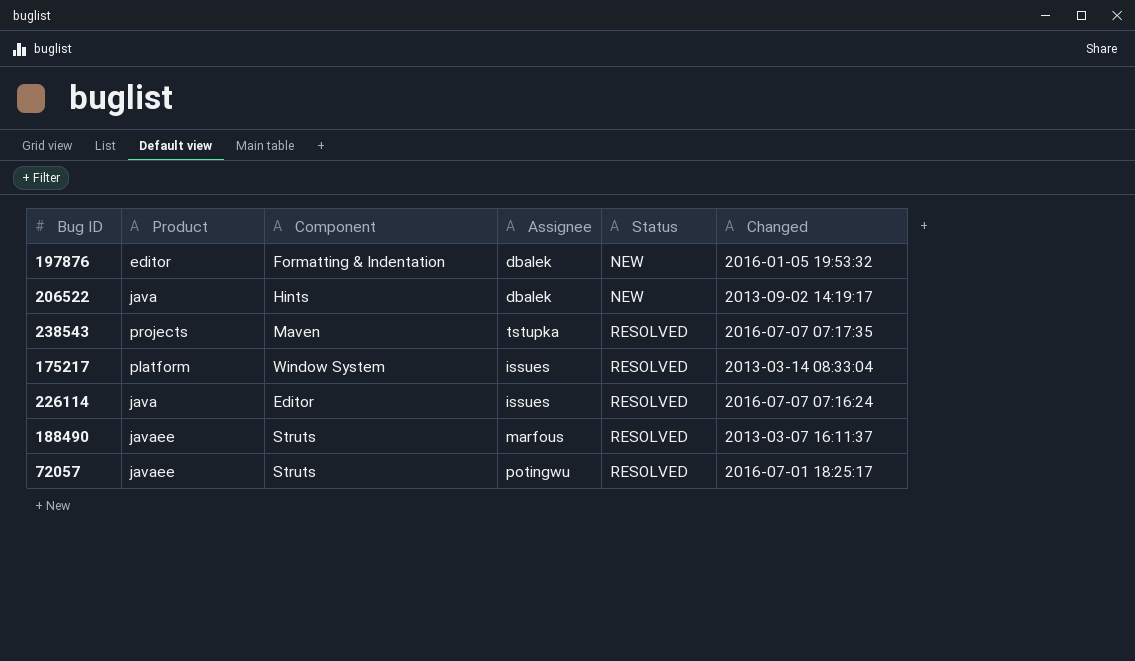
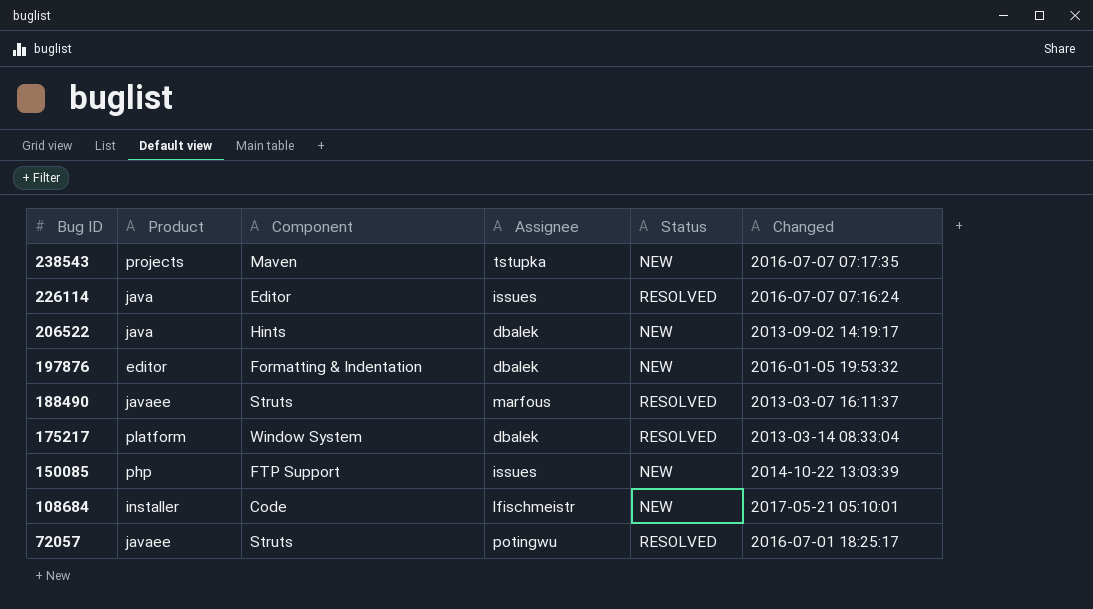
row order: Status ascending -> Bug ID descending
238543 | Status: RESOLVED -> NEW
175217 | Assignee: issues -> dbalek
row 150085: none -> php | FTP Support | issues | NEW | 2014-10-22 13:03:39
row 108684: none -> installer | Code | lfischmeistr | NEW | 2017-05-21 05:10:01

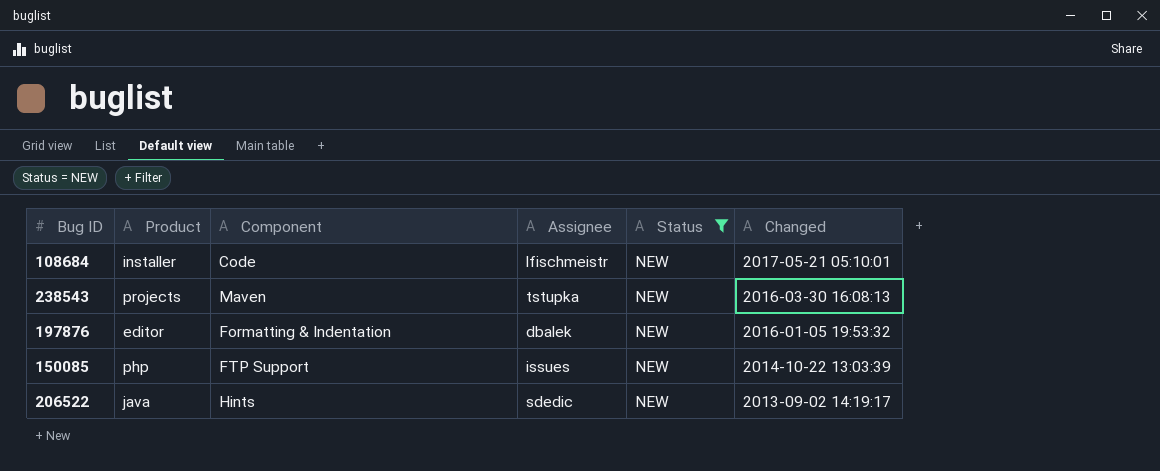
filter: none -> Status = NEW
row order: Bug ID descending -> Changed descending
238543 | Changed: 2016-07-07 07:17:35 -> 2016-03-30 16:08:13
206522 | Assignee: dbalek -> sdedic

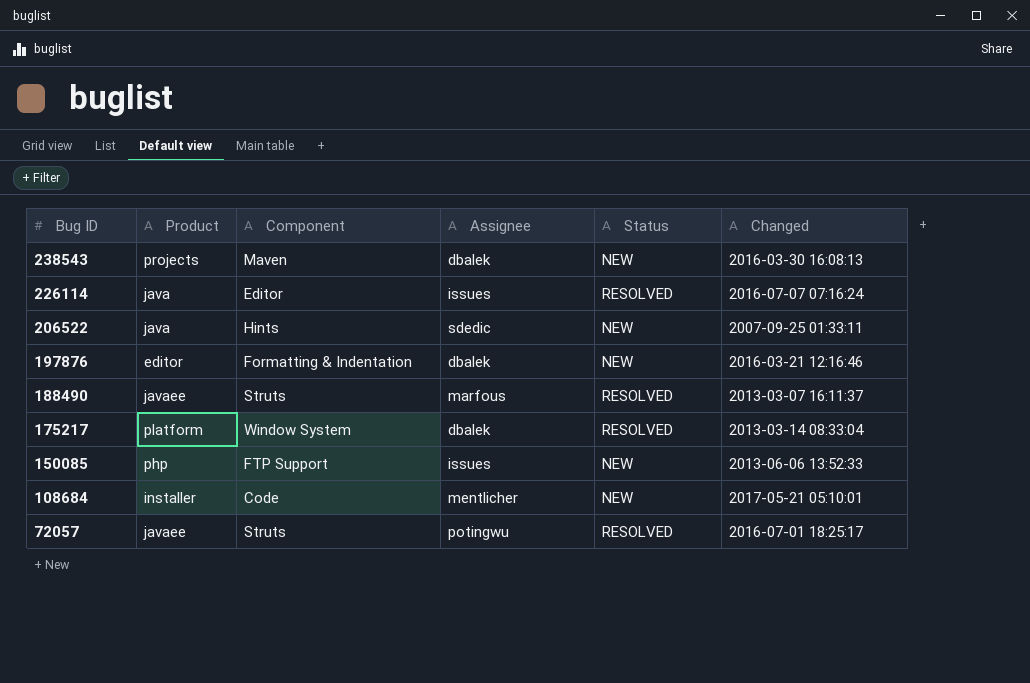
filter: Status = NEW -> none
row order: Changed descending -> Bug ID descending
238543 | Assignee: tstupka -> dbalek
206522 | Changed: 2013-09-02 14:19:17 -> 2007-09-25 01:33:11
197876 | Changed: 2016-01-05 19:53:32 -> 2016-03-21 12:16:46
150085 | Changed: 2014-10-22 13:03:39 -> 2013-06-06 13:52:33
108684 | Assignee: lfischmeistr -> mentlicher

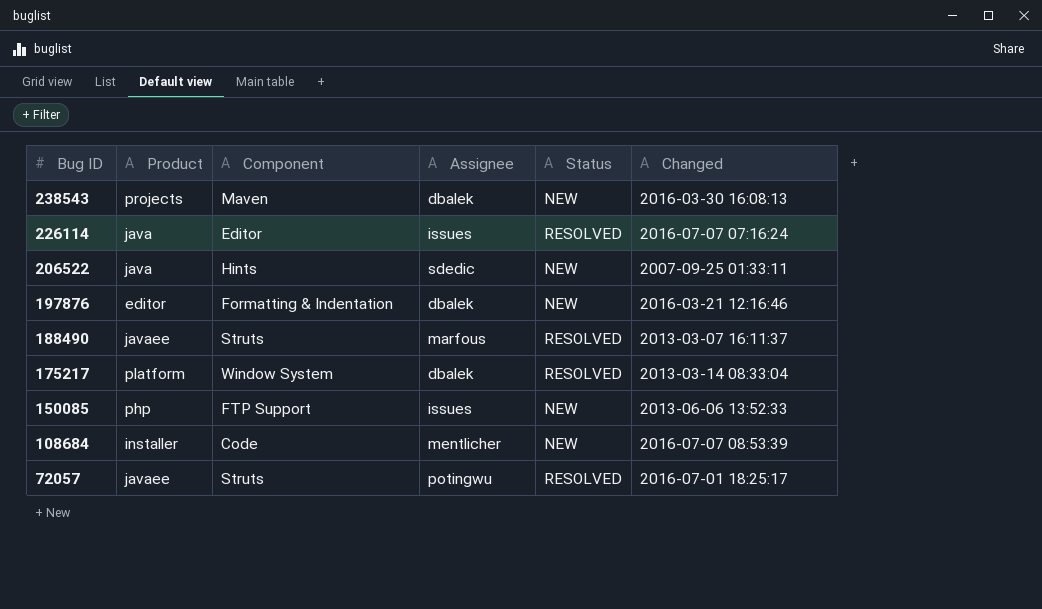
108684 | Changed: 2017-05-21 05:10:01 -> 2016-07-07 08:53:39

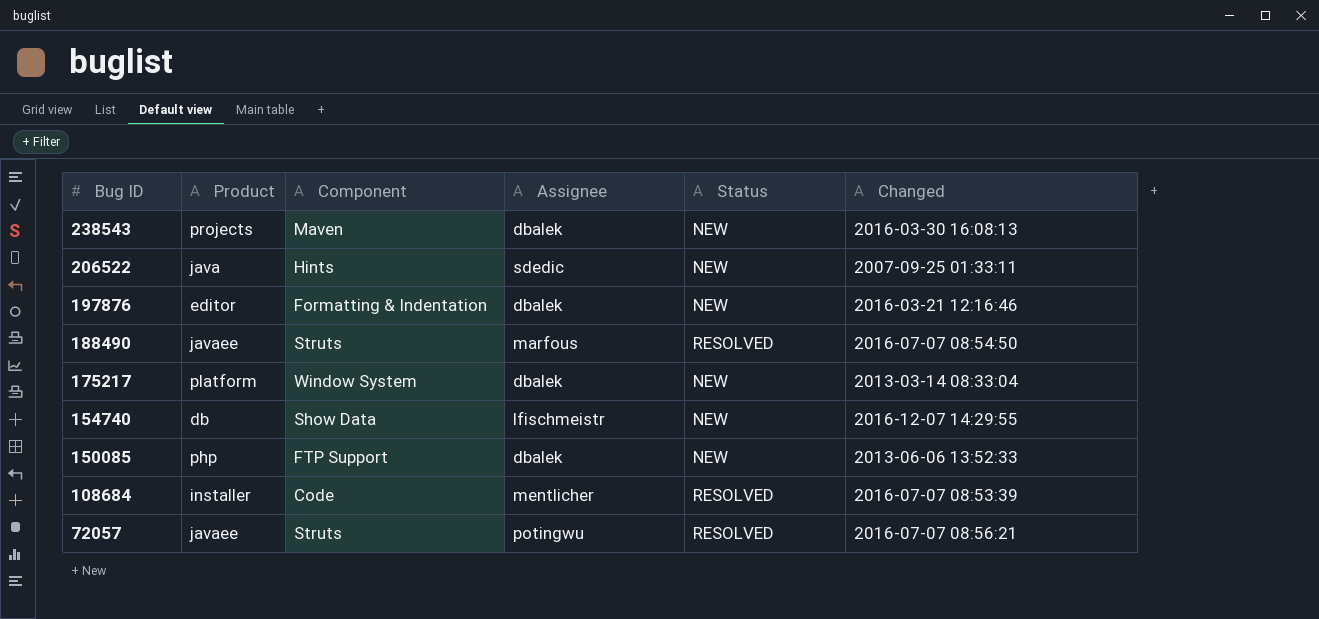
row 226114: java | Editor | issues | RESOLVED | 2016-07-07 07:16:24 -> none
188490 | Changed: 2013-03-07 16:11:37 -> 2016-07-07 08:54:50
175217 | Status: RESOLVED -> NEW
row 154740: none -> db | Show Data | lfischmeistr | NEW | 2016-12-07 14:29:55
150085 | Assignee: issues -> dbalek
108684 | Status: NEW -> RESOLVED
72057 | Changed: 2016-07-01 18:25:17 -> 2016-07-07 08:56:21

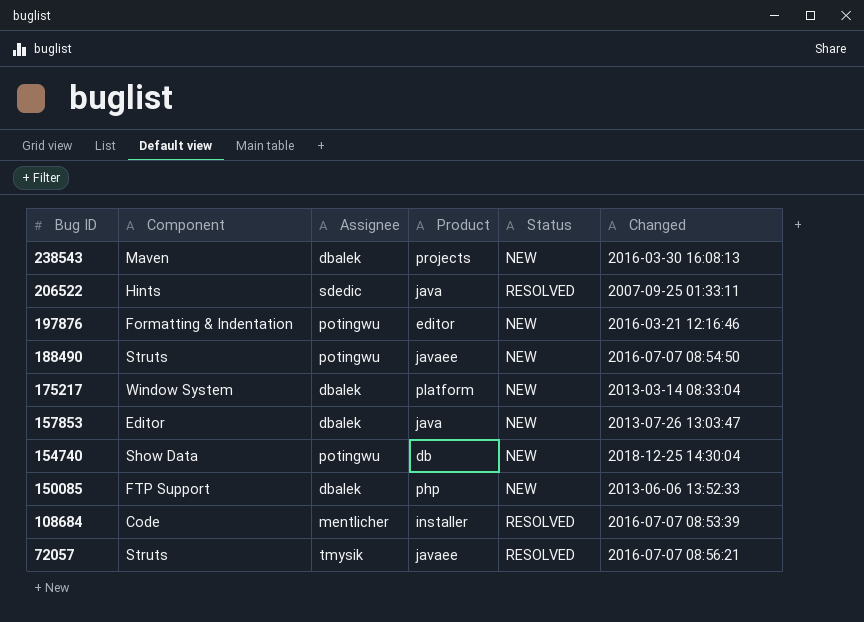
column Product | position: 2 -> 4
206522 | Status: NEW -> RESOLVED
197876 | Assignee: dbalek -> potingwu
188490 | Assignee: marfous -> potingwu
188490 | Status: RESOLVED -> NEW
row 157853: none -> Editor | dbalek | java | NEW | 2013-07-26 13:03:47
154740 | Assignee: lfischmeistr -> potingwu
154740 | Changed: 2016-12-07 14:29:55 -> 2018-12-25 14:30:04
72057 | Assignee: potingwu -> tmysik

